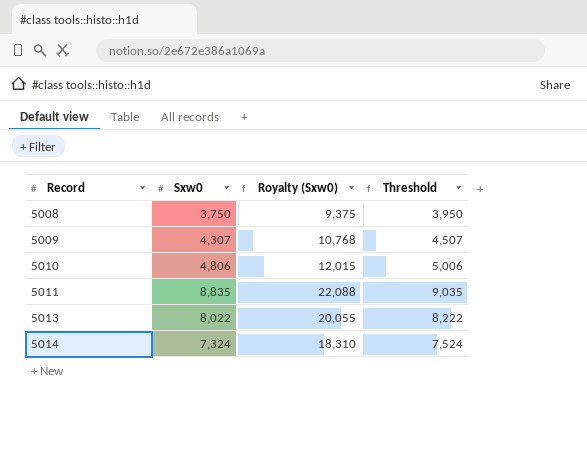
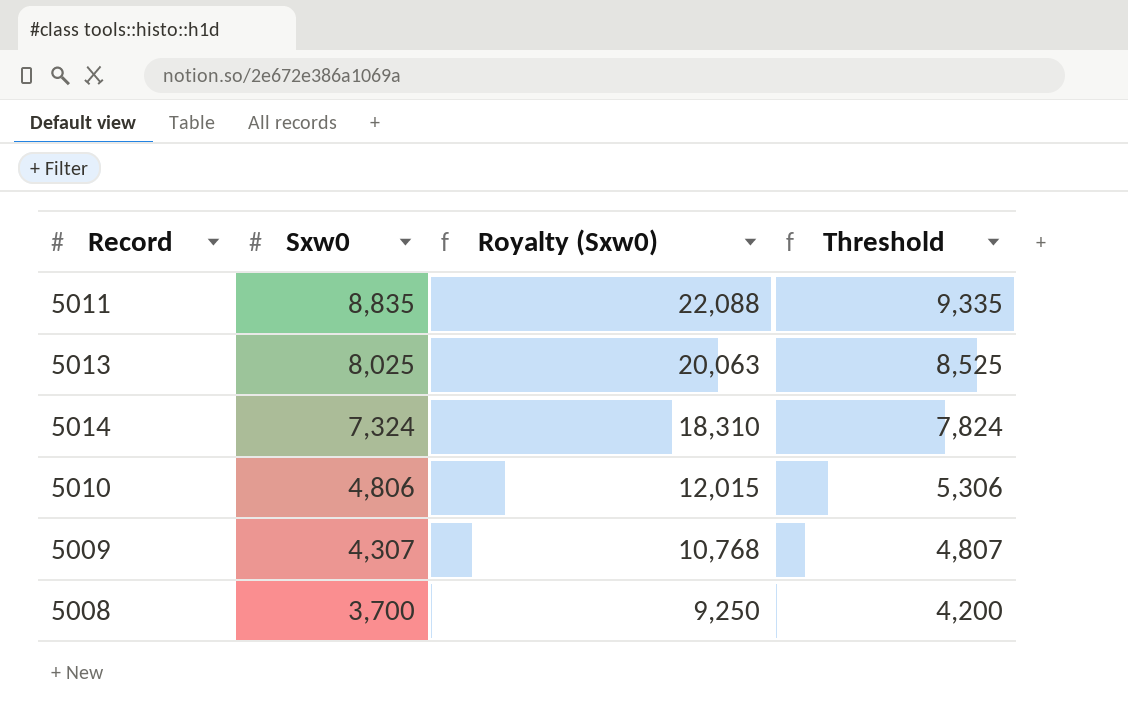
row order: Record ascending -> Sxw0 descending
column Threshold | formula: [Sxw0] + 200 -> [Sxw0] + 500
5013 | Sxw0: 8,022 -> 8,025
5013 | Royalty (Sxw0): 20,055 -> 20,063
5008 | Sxw0: 3,750 -> 3,700
5008 | Royalty (Sxw0): 9,375 -> 9,250

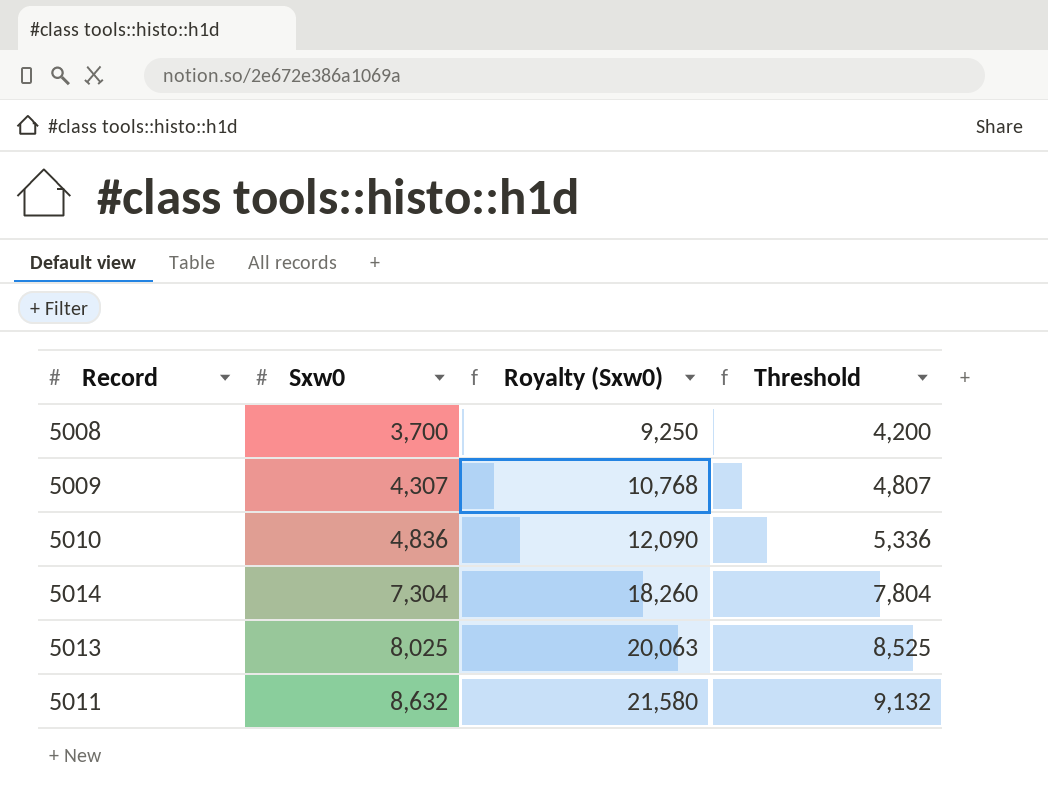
row order: Sxw0 descending -> Sxw0 ascending
5010 | Sxw0: 4,806 -> 4,836
5010 | Royalty (Sxw0): 12,015 -> 12,090
5010 | Threshold: 5,306 -> 5,336
5014 | Sxw0: 7,324 -> 7,304
5014 | Royalty (Sxw0): 18,310 -> 18,260
5014 | Threshold: 7,824 -> 7,804
5011 | Sxw0: 8,835 -> 8,632
5011 | Royalty (Sxw0): 22,088 -> 21,580
5011 | Threshold: 9,335 -> 9,132

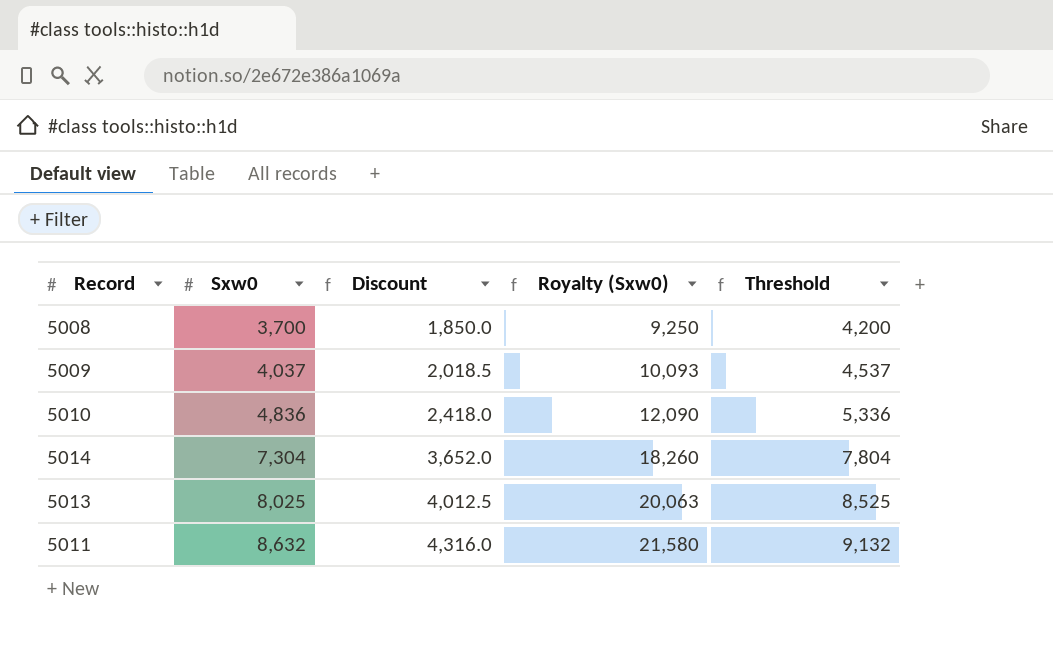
column Discount | formula: none -> [Sxw0] * 0.5
5009 | Sxw0: 4,307 -> 4,037
5009 | Royalty (Sxw0): 10,768 -> 10,093
5009 | Threshold: 4,807 -> 4,537

